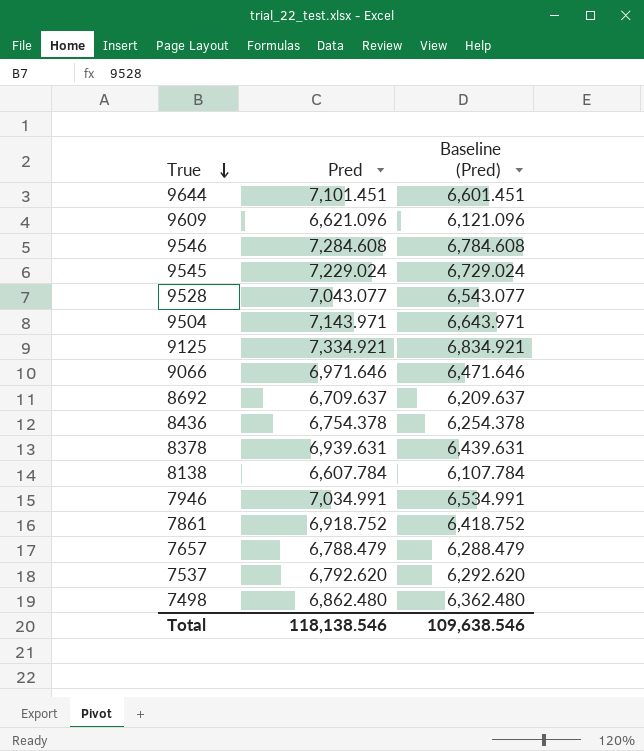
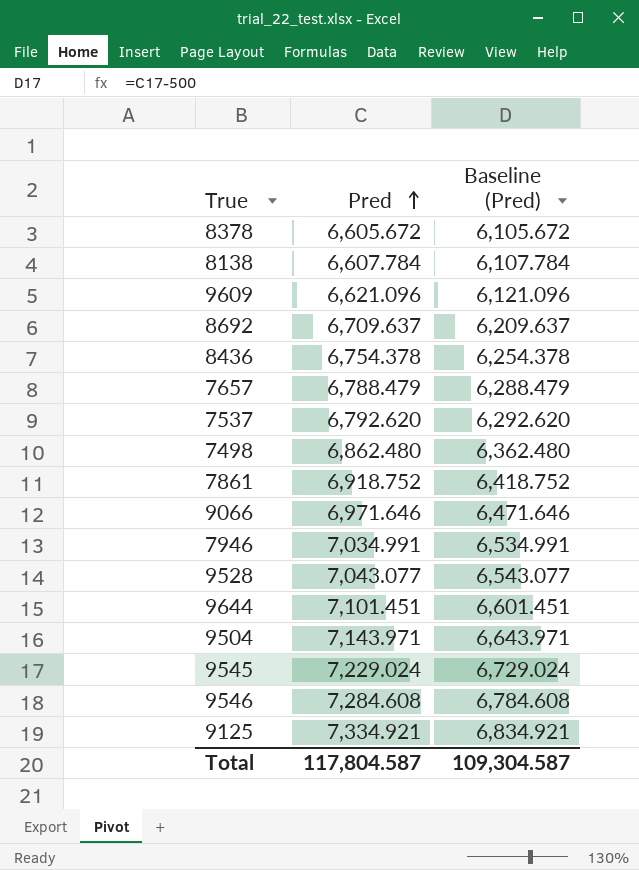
row order: True descending -> Pred ascending
8378 | Pred: 6,939.631 -> 6,605.672
8378 | Baseline (Pred): 6,439.631 -> 6,105.672
Total | Pred: 118,138.546 -> 117,804.587
Total | Baseline (Pred): 109,638.546 -> 109,304.587

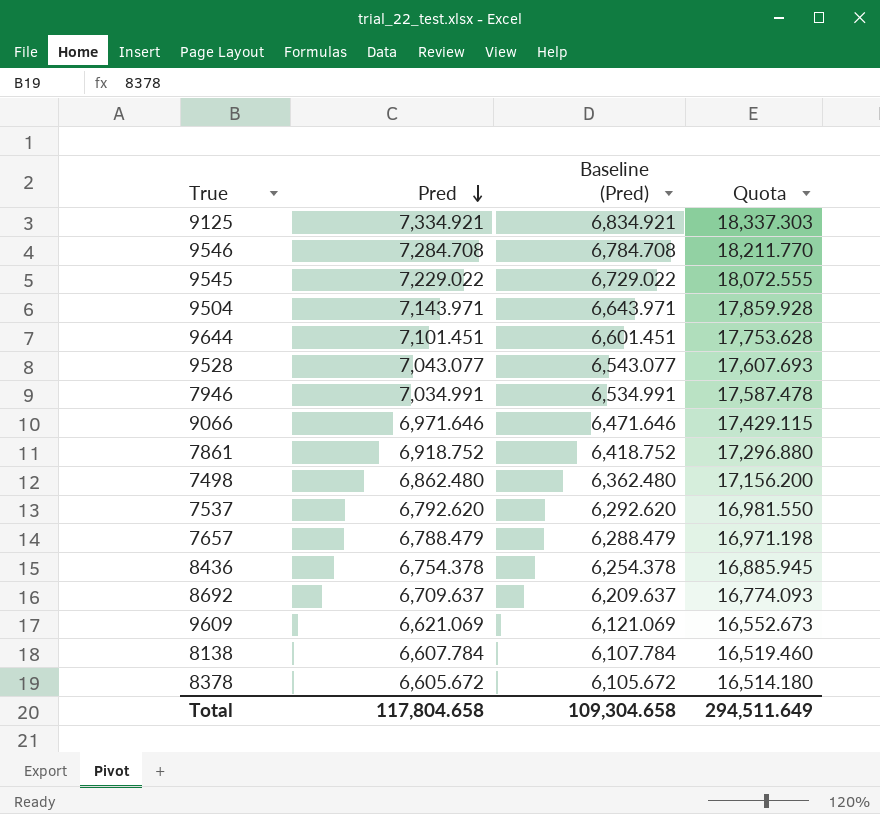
row order: Pred ascending -> Pred descending
column Quota | formula: none -> [Pred] * 2.5
9546 | Pred: 7,284.608 -> 7,284.708
9546 | Baseline (Pred): 6,784.608 -> 6,784.708
9545 | Pred: 7,229.024 -> 7,229.022
9545 | Baseline (Pred): 6,729.024 -> 6,729.022
9609 | Pred: 6,621.096 -> 6,621.069
9609 | Baseline (Pred): 6,121.096 -> 6,121.069
Total | Pred: 117,804.587 -> 117,804.658
Total | Baseline (Pred): 109,304.587 -> 109,304.658

